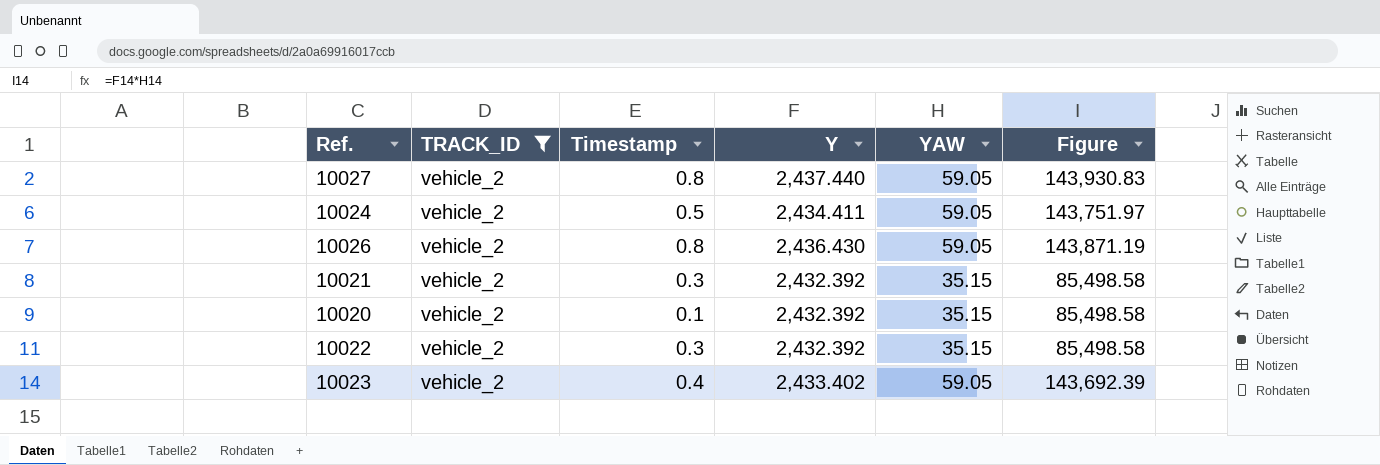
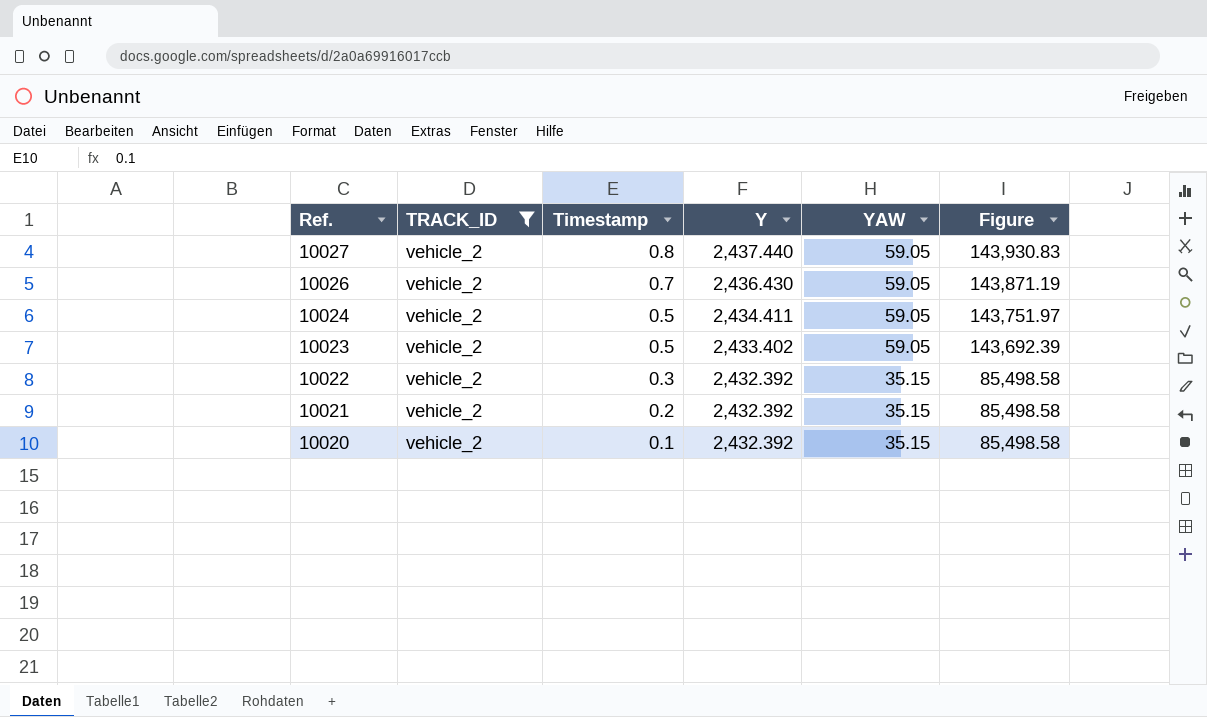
row order: none -> Ref. descending
10026 | Timestamp: 0.8 -> 0.7
10023 | Timestamp: 0.4 -> 0.5
10021 | Timestamp: 0.3 -> 0.2

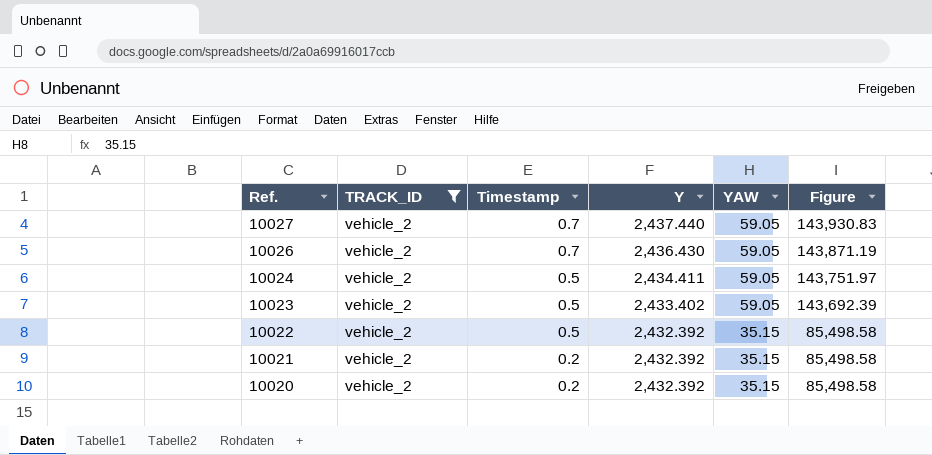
10027 | Timestamp: 0.8 -> 0.7
10022 | Timestamp: 0.3 -> 0.5
10020 | Timestamp: 0.1 -> 0.2

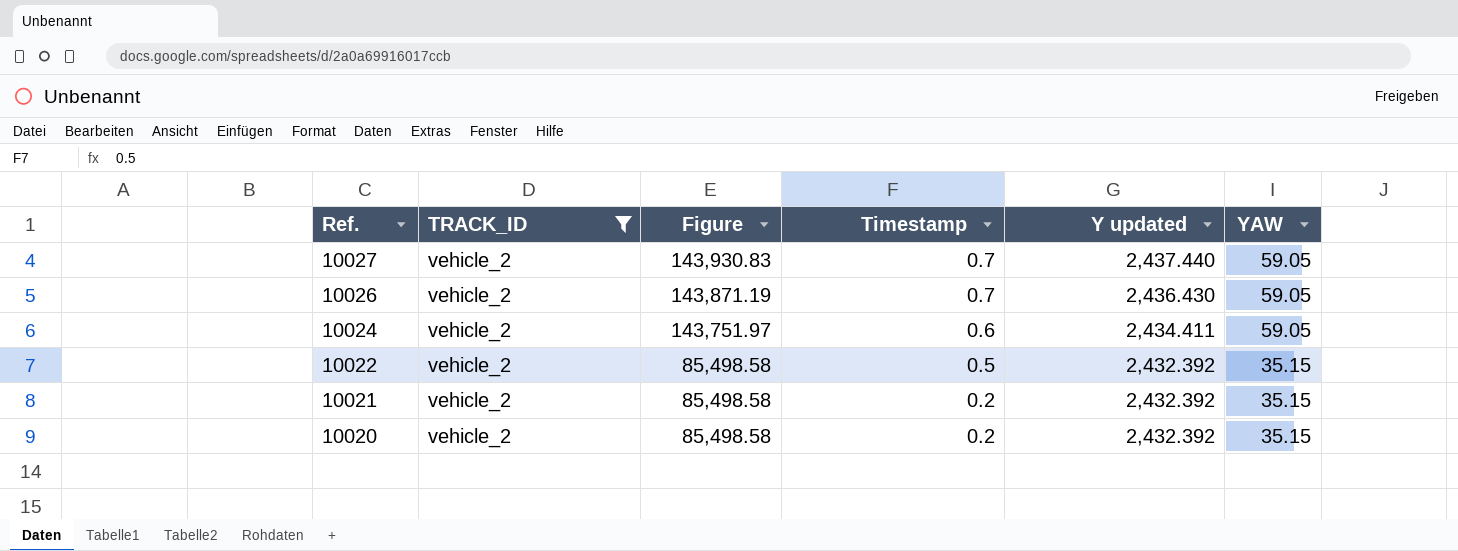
column Figure | position: 6 -> 3
column name: Y -> Y updated
row 10023: vehicle_2 | 0.5 | 2,433.402 | 59.05 | 143,692.39 -> none
10024 | Timestamp: 0.5 -> 0.6

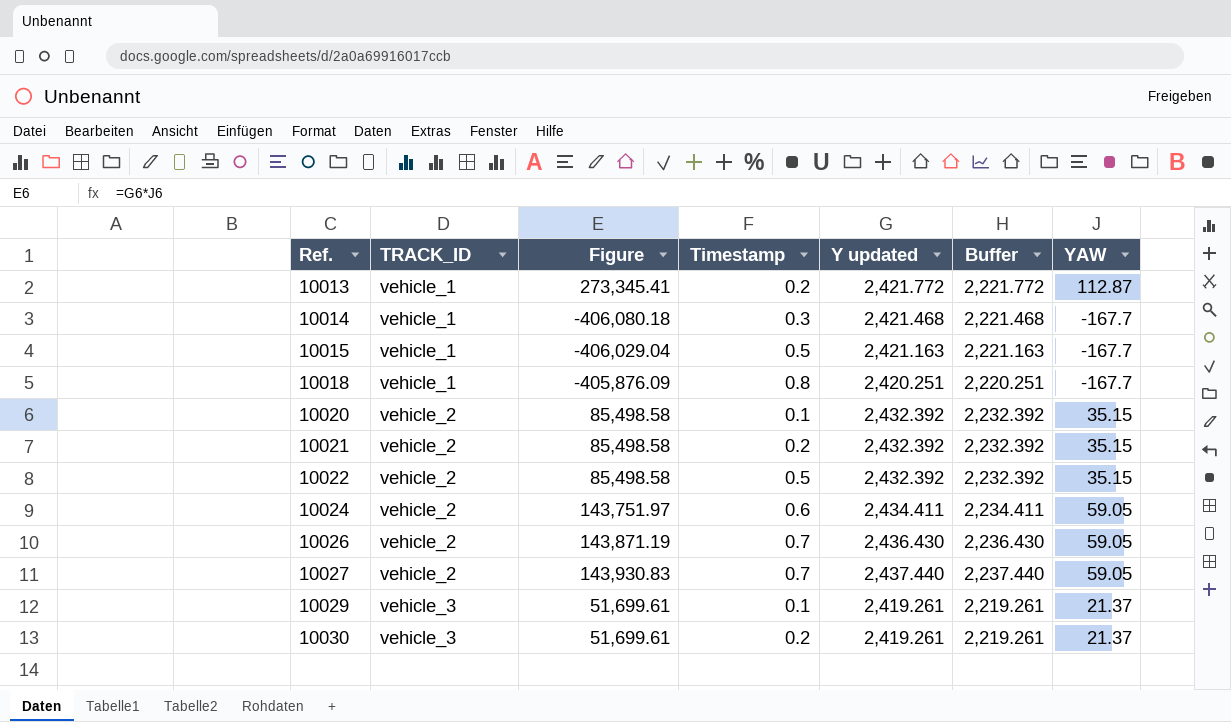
filter: TRACK_ID = vehicle_2 -> none
row order: Ref. descending -> Ref. ascending
column Buffer | formula: none -> [Y updated] - 200
10020 | Timestamp: 0.2 -> 0.1

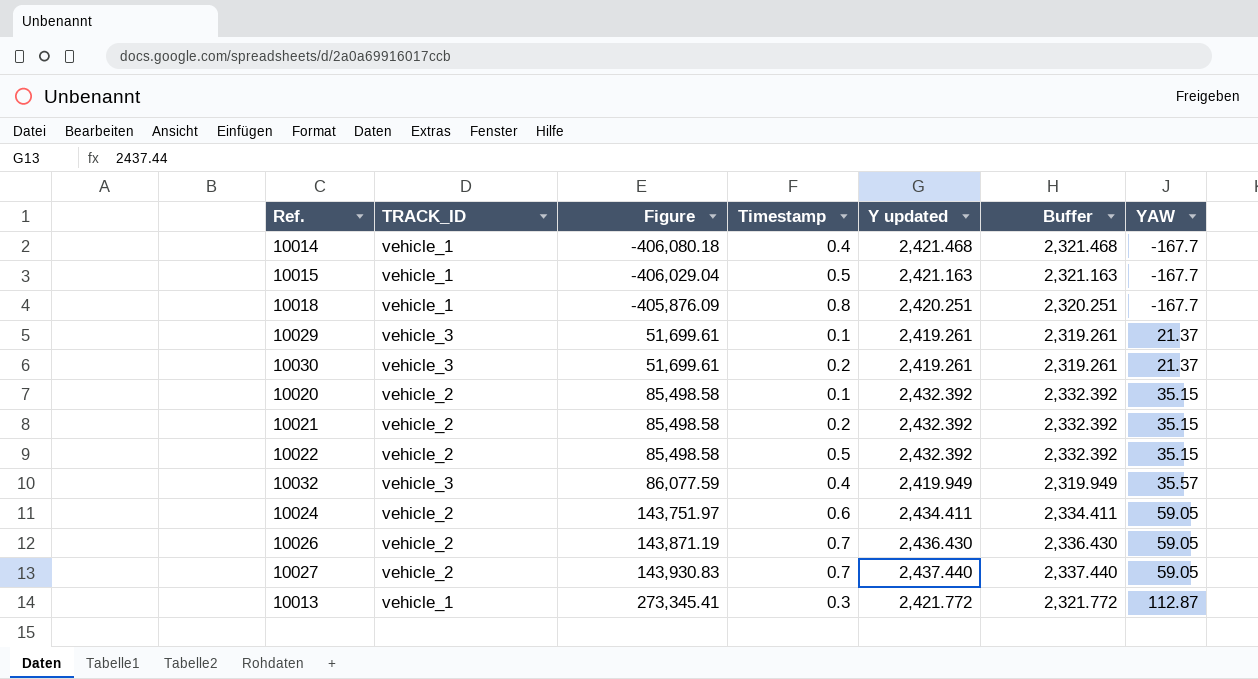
row order: Ref. ascending -> Figure ascending
column Buffer | formula: [Y updated] - 200 -> [Y updated] - 100
10014 | Timestamp: 0.3 -> 0.4
row 10032: none -> vehicle_3 | 86,077.59 | 0.4 | 2,419.949 | 2,319.949 | 35.57
10013 | Timestamp: 0.2 -> 0.3

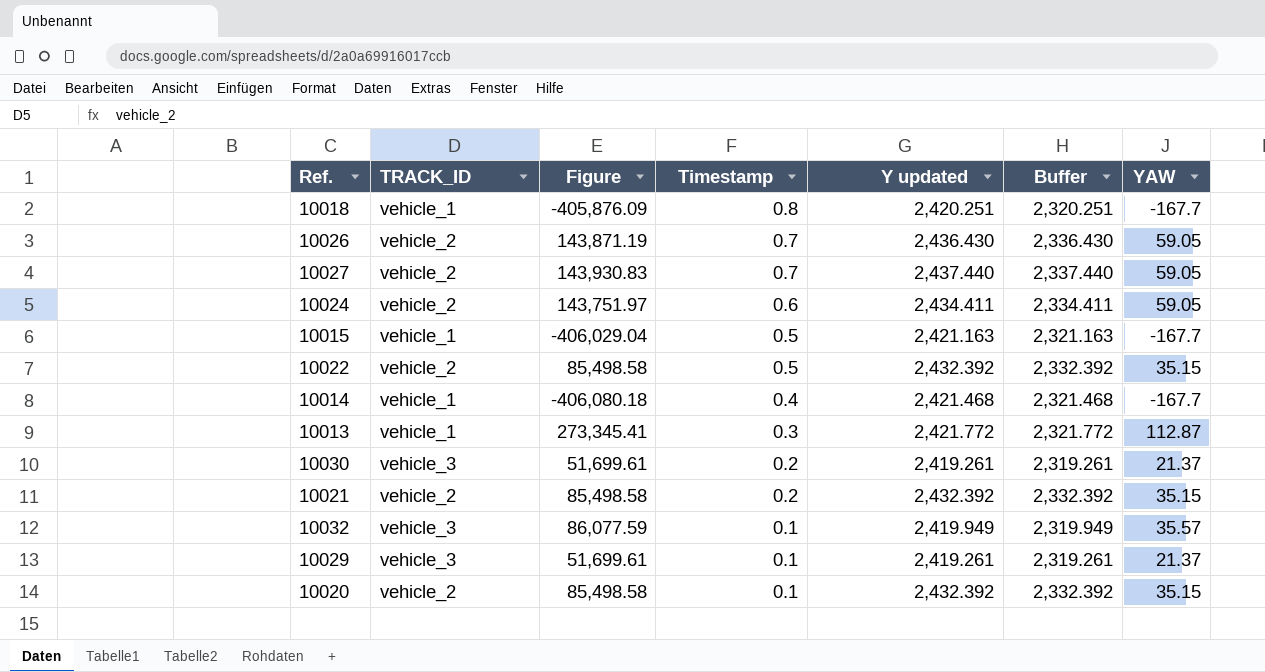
row order: Figure ascending -> Timestamp descending
10032 | Timestamp: 0.4 -> 0.1

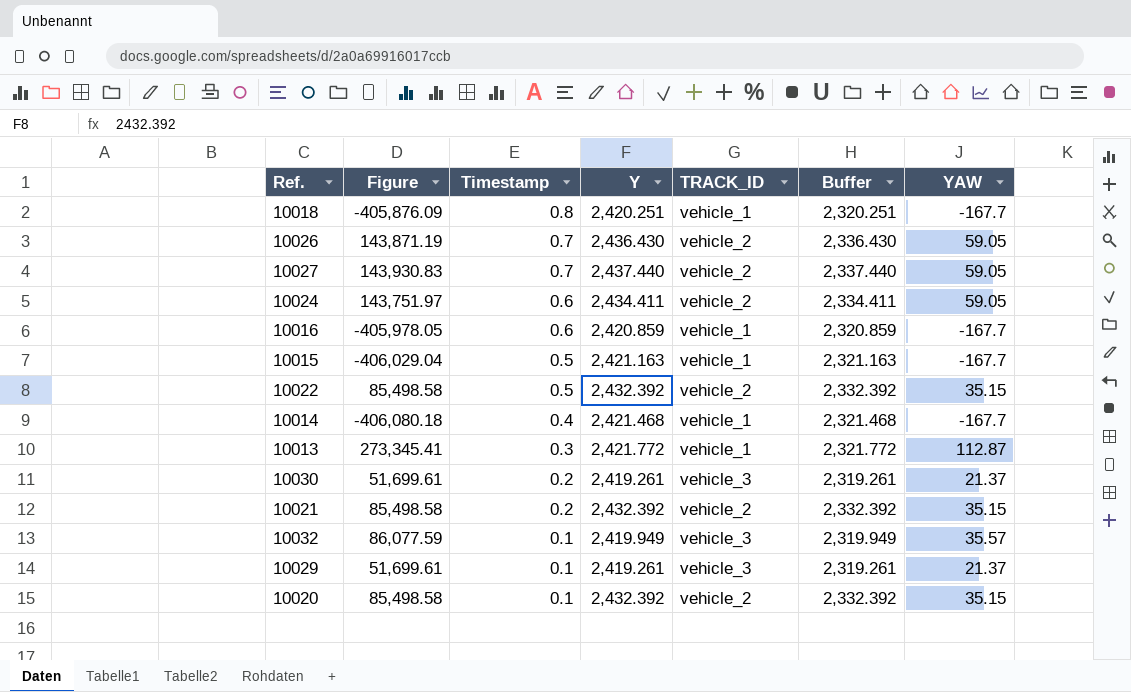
column name: Y updated -> Y
column TRACK_ID | position: 2 -> 5
row 10016: none -> -405,978.05 | 0.6 | 2,420.859 | vehicle_1 | 2,320.859 | -167.7

